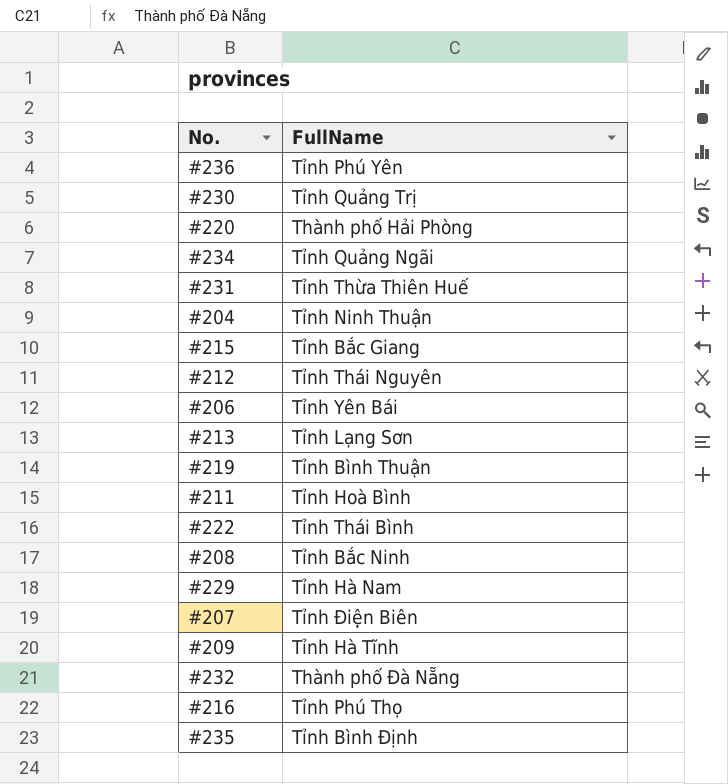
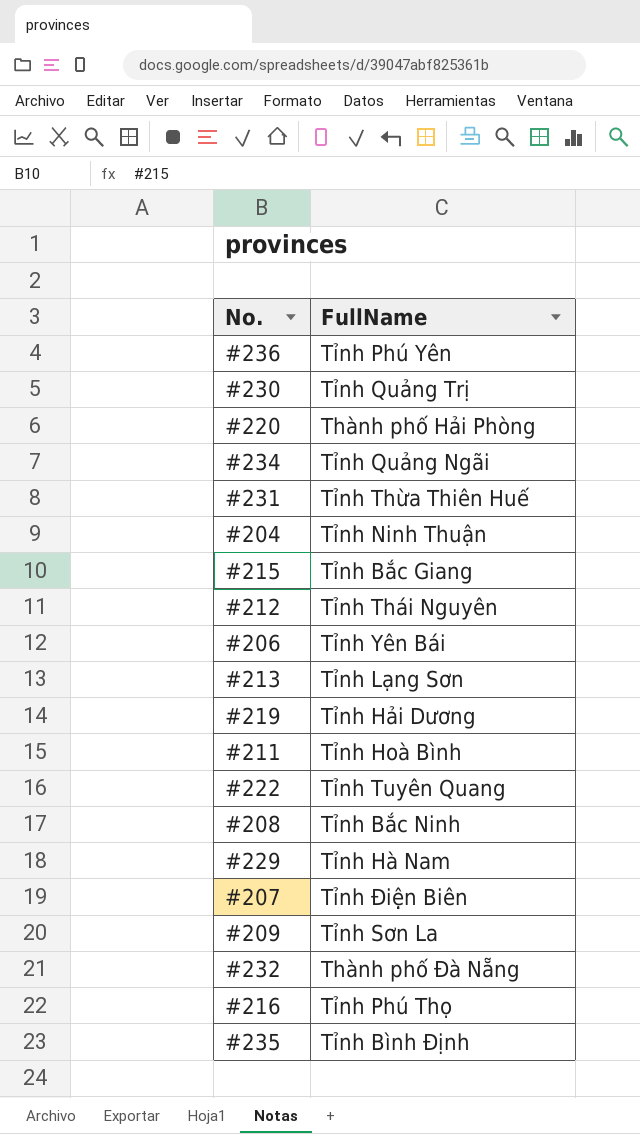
#219 | FullName: Tỉnh Bình Thuận -> Tỉnh Hải Dương
#222 | FullName: Tỉnh Thái Bình -> Tỉnh Tuyên Quang
#209 | FullName: Tỉnh Hà Tĩnh -> Tỉnh Sơn La

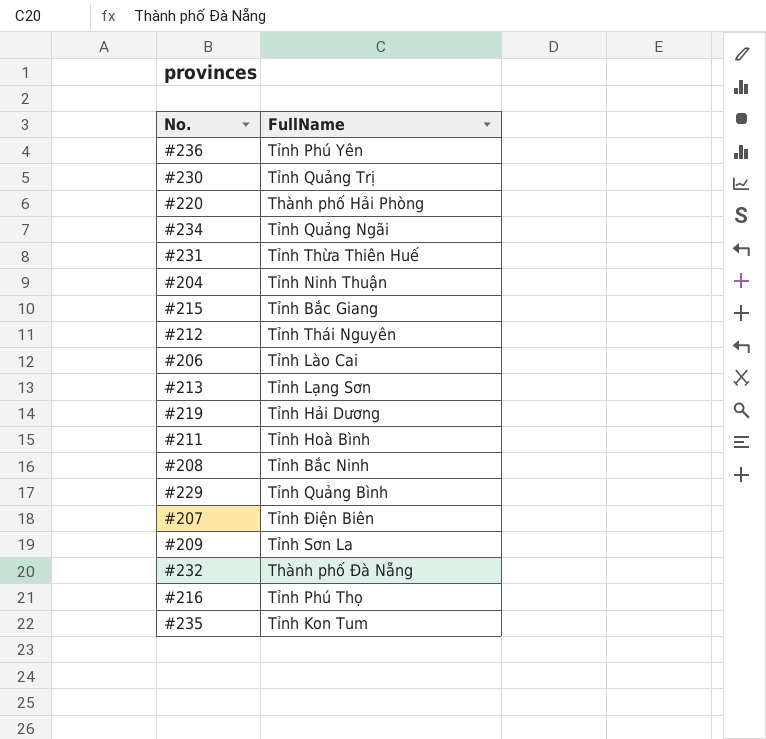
row #222: Tỉnh Tuyên Quang -> none
#206 | FullName: Tỉnh Yên Bái -> Tỉnh Lào Cai
#229 | FullName: Tỉnh Hà Nam -> Tỉnh Quảng Bình
#235 | FullName: Tỉnh Bình Định -> Tỉnh Kon Tum

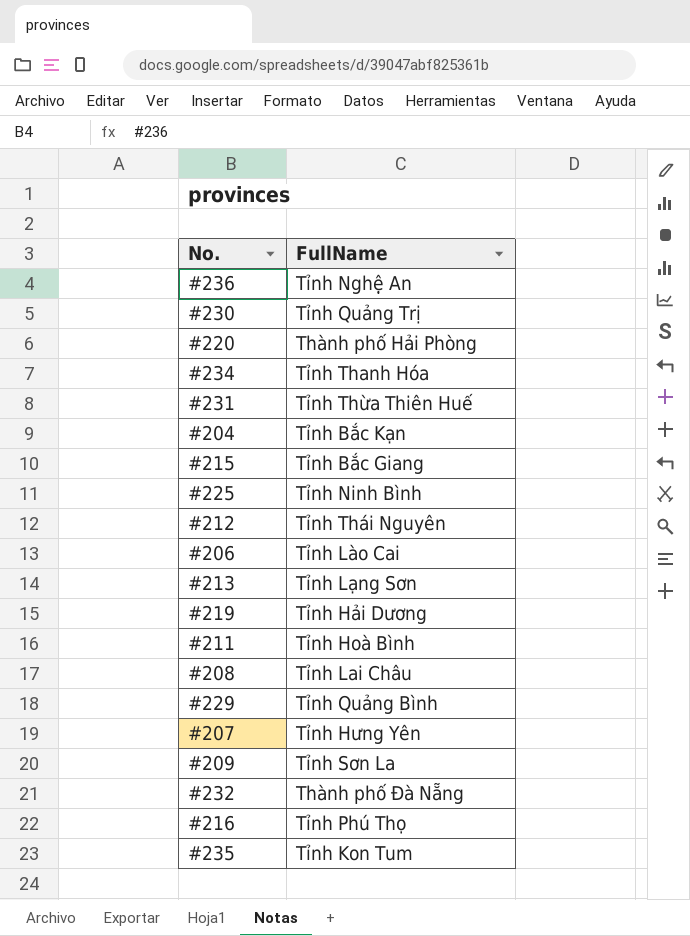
#236 | FullName: Tỉnh Phú Yên -> Tỉnh Nghệ An
#234 | FullName: Tỉnh Quảng Ngãi -> Tỉnh Thanh Hóa
#204 | FullName: Tỉnh Ninh Thuận -> Tỉnh Bắc Kạn
row #225: none -> Tỉnh Ninh Bình
#208 | FullName: Tỉnh Bắc Ninh -> Tỉnh Lai Châu
#207 | FullName: Tỉnh Điện Biên -> Tỉnh Hưng Yên

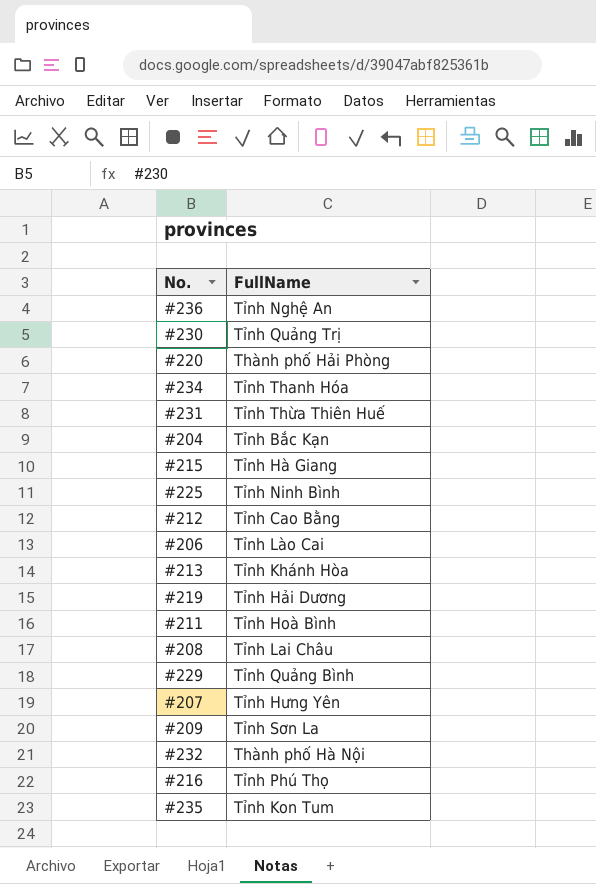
#215 | FullName: Tỉnh Bắc Giang -> Tỉnh Hà Giang
#212 | FullName: Tỉnh Thái Nguyên -> Tỉnh Cao Bằng
#213 | FullName: Tỉnh Lạng Sơn -> Tỉnh Khánh Hòa
#232 | FullName: Thành phố Đà Nẵng -> Thành phố Hà Nội

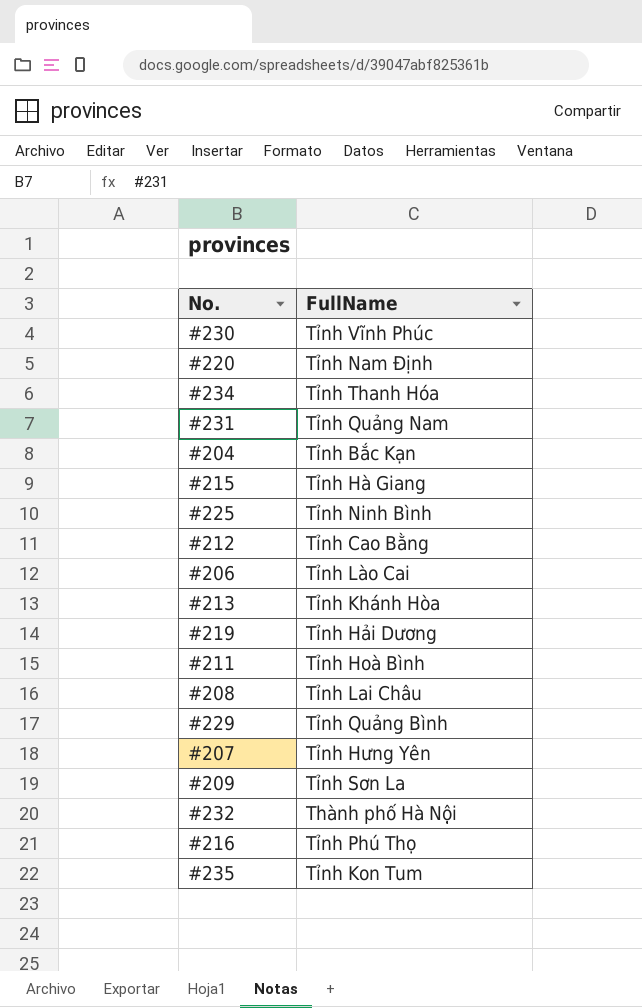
row #236: Tỉnh Nghệ An -> none
#230 | FullName: Tỉnh Quảng Trị -> Tỉnh Vĩnh Phúc
#220 | FullName: Thành phố Hải Phòng -> Tỉnh Nam Định
#231 | FullName: Tỉnh Thừa Thiên Huế -> Tỉnh Quảng Nam

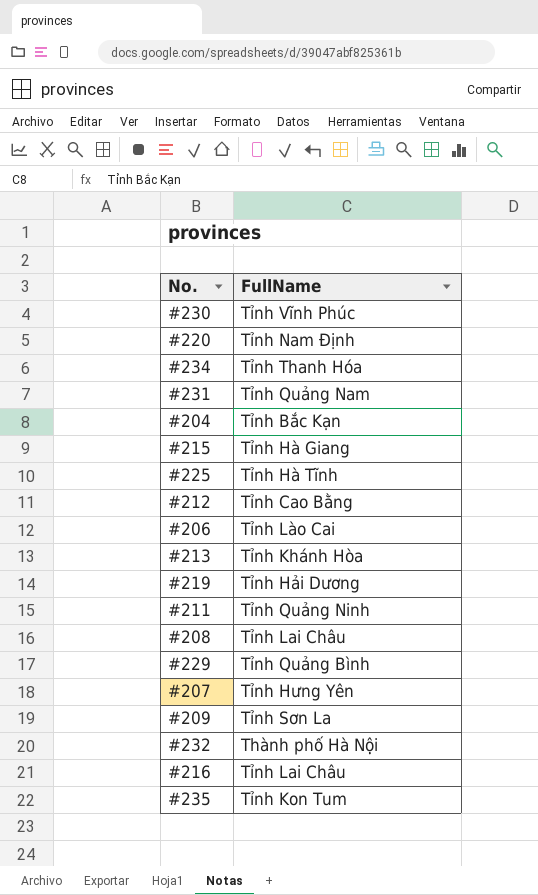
#225 | FullName: Tỉnh Ninh Bình -> Tỉnh Hà Tĩnh
#211 | FullName: Tỉnh Hoà Bình -> Tỉnh Quảng Ninh
#216 | FullName: Tỉnh Phú Thọ -> Tỉnh Lai Châu

